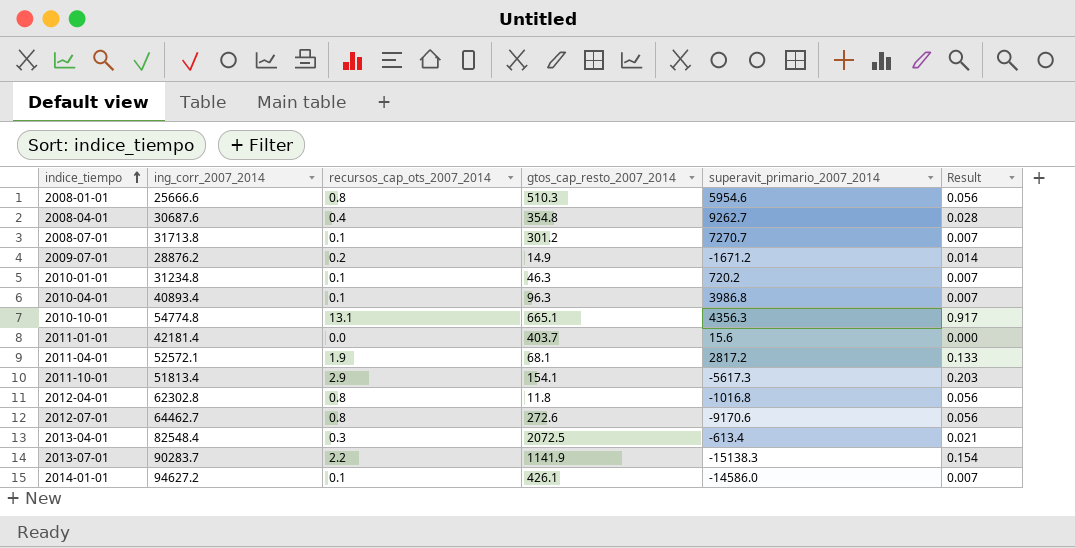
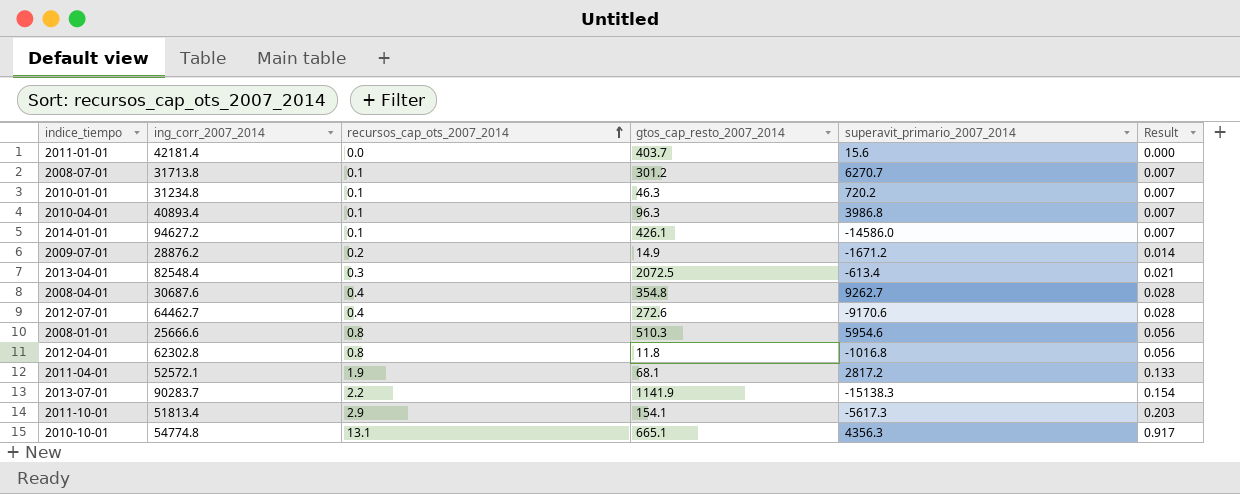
row order: indice_tiempo ascending -> recursos_cap_ots_2007_2014 ascending
2008-07-01 | superavit_primario_2007_2014: 7270.7 -> 6270.7
2012-07-01 | recursos_cap_ots_2007_2014: 0.8 -> 0.4
2012-07-01 | Result: 0.056 -> 0.028

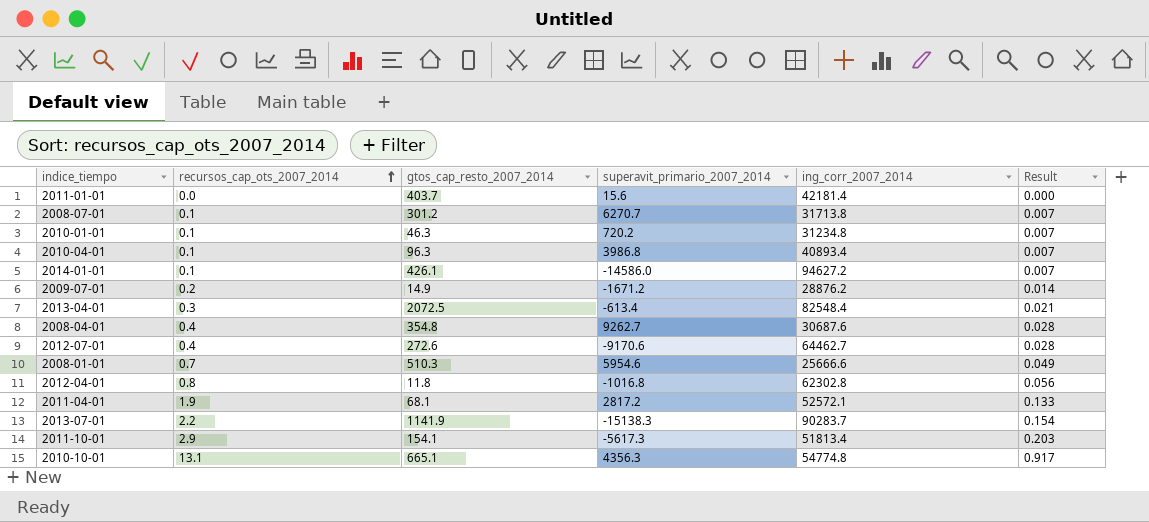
column ing_corr_2007_2014 | position: 2 -> 5
2008-01-01 | recursos_cap_ots_2007_2014: 0.8 -> 0.7
2008-01-01 | Result: 0.056 -> 0.049

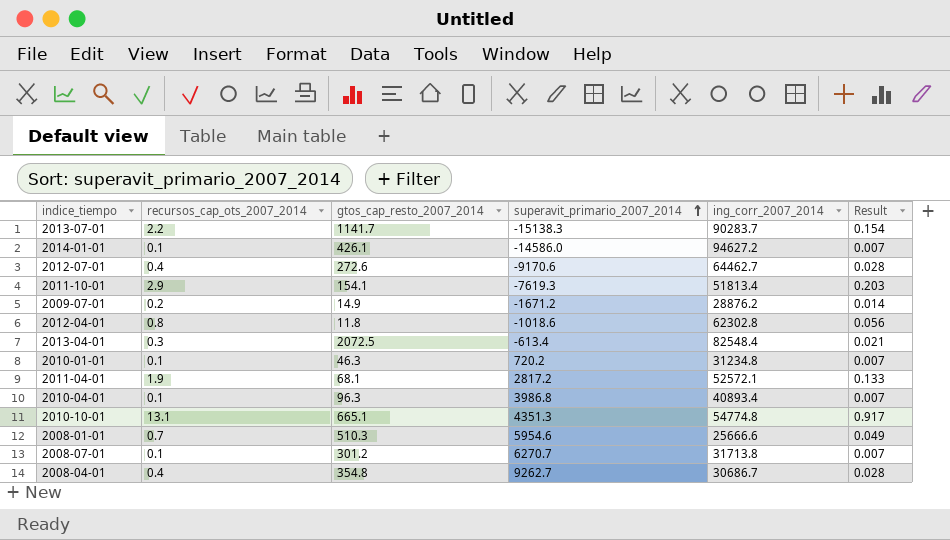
row order: recursos_cap_ots_2007_2014 ascending -> superavit_primario_2007_2014 ascending
row 2011-01-01: 0.0 | 403.7 | 15.6 | 42181.4 | 0.000 -> none
2013-07-01 | gtos_cap_resto_2007_2014: 1141.9 -> 1141.7
2011-10-01 | superavit_primario_2007_2014: -5617.3 -> -7619.3
2012-04-01 | superavit_primario_2007_2014: -1016.8 -> -1018.6
2010-10-01 | superavit_primario_2007_2014: 4356.3 -> 4351.3
2008-04-01 | ing_corr_2007_2014: 30687.6 -> 30686.7

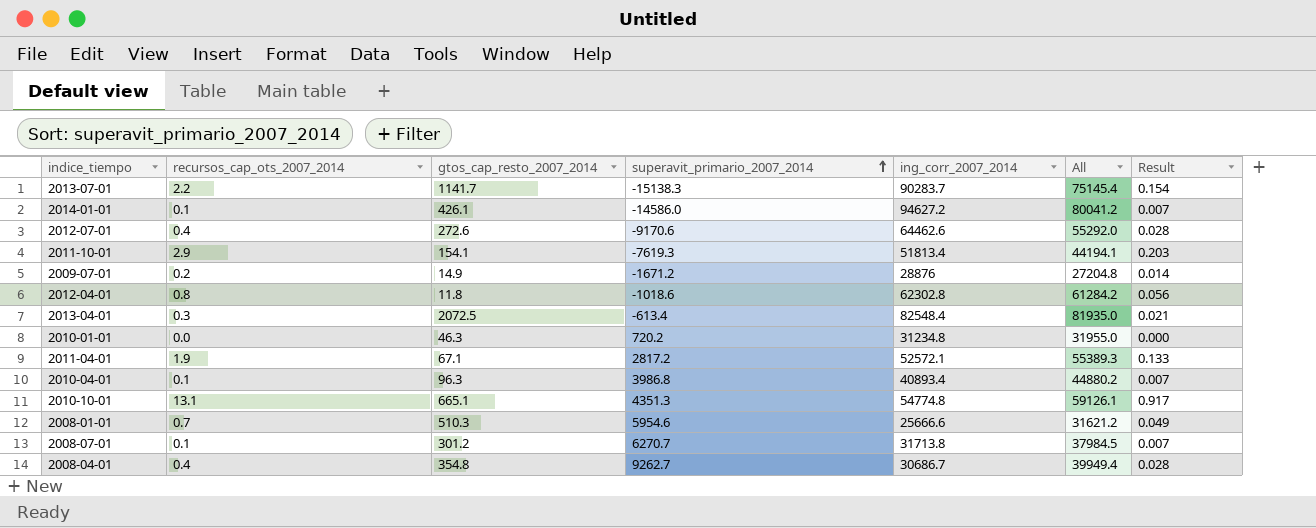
column All | formula: none -> [superavit_primario_2007_2014] + [ing_corr_2007_2014]
2012-07-01 | ing_corr_2007_2014: 64462.7 -> 64462.6
2009-07-01 | ing_corr_2007_2014: 28876.2 -> 28876
2010-01-01 | recursos_cap_ots_2007_2014: 0.1 -> 0.0
2010-01-01 | Result: 0.007 -> 0.000
2011-04-01 | gtos_cap_resto_2007_2014: 68.1 -> 67.1

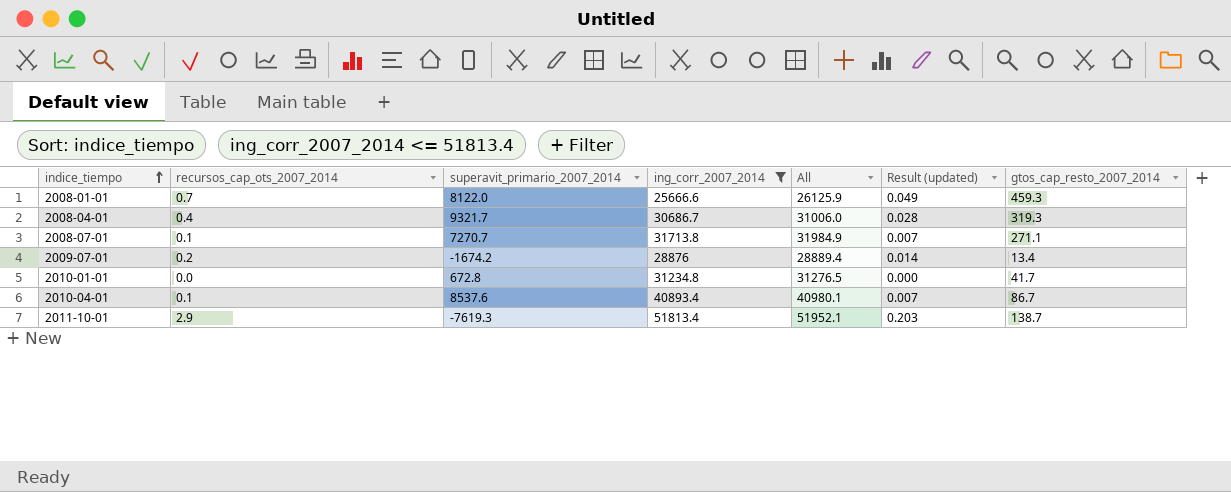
filter: none -> ing_corr_2007_2014 <= 51813.4
row order: superavit_primario_2007_2014 ascending -> indice_tiempo ascending
column All | formula: [superavit_primario_2007_2014] + [ing_corr_2007_2014] -> [ing_corr_2007_2014] + [gtos_cap_resto_2007_2014]
column name: Result -> Result (updated)
column gtos_cap_resto_2007_2014 | position: 3 -> 7
2008-01-01 | superavit_primario_2007_2014: 5954.6 -> 8122.0
2008-01-01 | gtos_cap_resto_2007_2014: 510.3 -> 459.3
2008-04-01 | superavit_primario_2007_2014: 9262.7 -> 9321.7
2008-04-01 | gtos_cap_resto_2007_2014: 354.8 -> 319.3
2008-07-01 | superavit_primario_2007_2014: 6270.7 -> 7270.7
2008-07-01 | gtos_cap_resto_2007_2014: 301.2 -> 271.1
2009-07-01 | superavit_primario_2007_2014: -1671.2 -> -1674.2
2009-07-01 | gtos_cap_resto_2007_2014: 14.9 -> 13.4
2010-01-01 | superavit_primario_2007_2014: 720.2 -> 672.8
2010-01-01 | gtos_cap_resto_2007_2014: 46.3 -> 41.7
2010-04-01 | superavit_primario_2007_2014: 3986.8 -> 8537.6
2010-04-01 | gtos_cap_resto_2007_2014: 96.3 -> 86.7
2011-10-01 | gtos_cap_resto_2007_2014: 154.1 -> 138.7

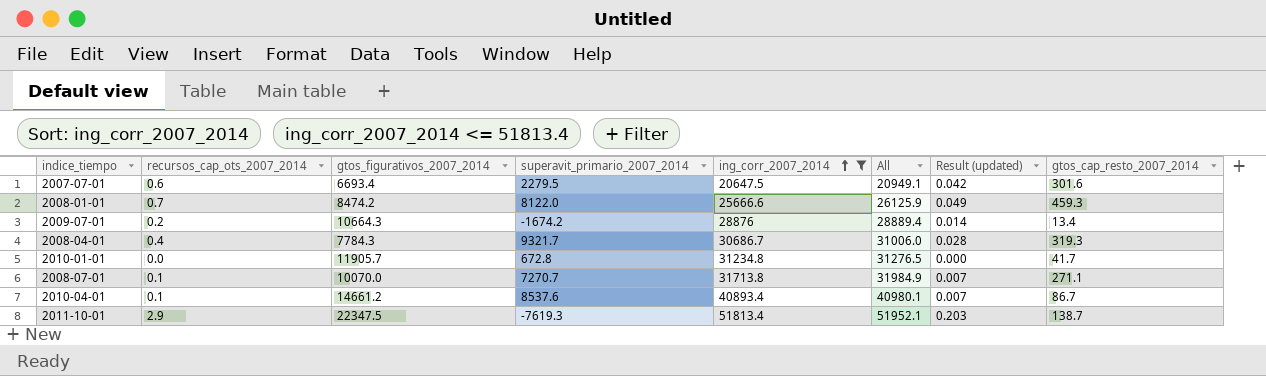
row order: indice_tiempo ascending -> ing_corr_2007_2014 ascending
column gtos_figurativos_2007_2014 | position: none -> 3
row 2007-07-01: none -> 0.6 | 6693.4 | 2279.5 | 20647.5 | 20949.1 | 0.042 | 301.6

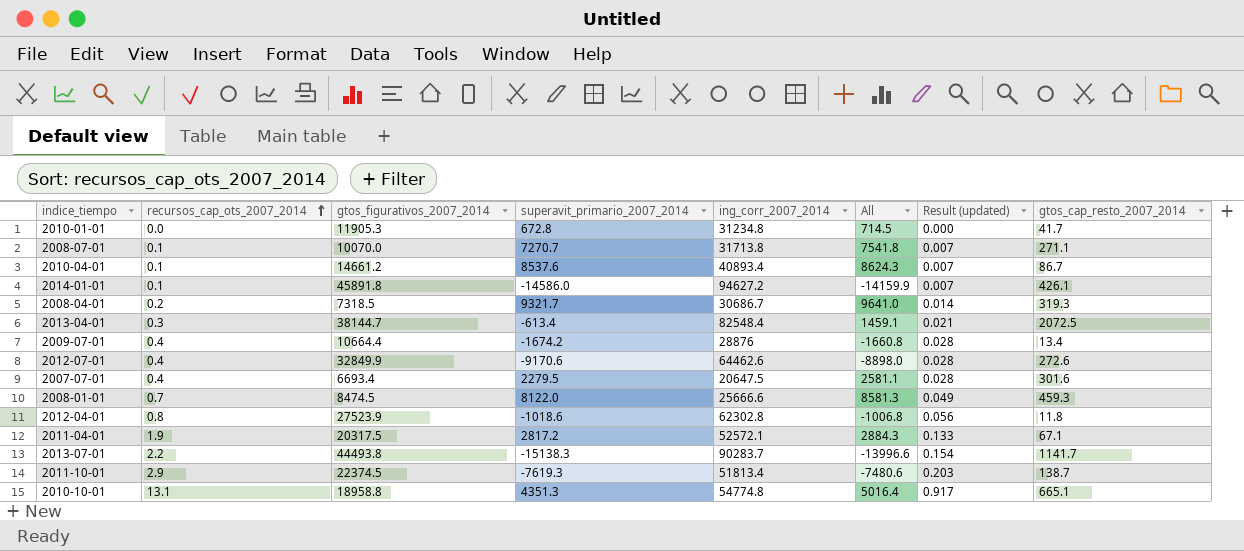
filter: ing_corr_2007_2014 <= 51813.4 -> none
row order: ing_corr_2007_2014 ascending -> recursos_cap_ots_2007_2014 ascending
column All | formula: [ing_corr_2007_2014] + [gtos_cap_resto_2007_2014] -> [superavit_primario_2007_2014] + [gtos_cap_resto_2007_2014]
2010-01-01 | gtos_figurativos_2007_2014: 11905.7 -> 11905.3
2008-04-01 | recursos_cap_ots_2007_2014: 0.4 -> 0.2
2008-04-01 | gtos_figurativos_2007_2014: 7784.3 -> 7318.5
2008-04-01 | Result (updated): 0.028 -> 0.014
2009-07-01 | recursos_cap_ots_2007_2014: 0.2 -> 0.4
2009-07-01 | gtos_figurativos_2007_2014: 10664.3 -> 10664.4
2009-07-01 | Result (updated): 0.014 -> 0.028
2007-07-01 | recursos_cap_ots_2007_2014: 0.6 -> 0.4
2007-07-01 | Result (updated): 0.042 -> 0.028
2008-01-01 | gtos_figurativos_2007_2014: 8474.2 -> 8474.5
2011-10-01 | gtos_figurativos_2007_2014: 22347.5 -> 22374.5

